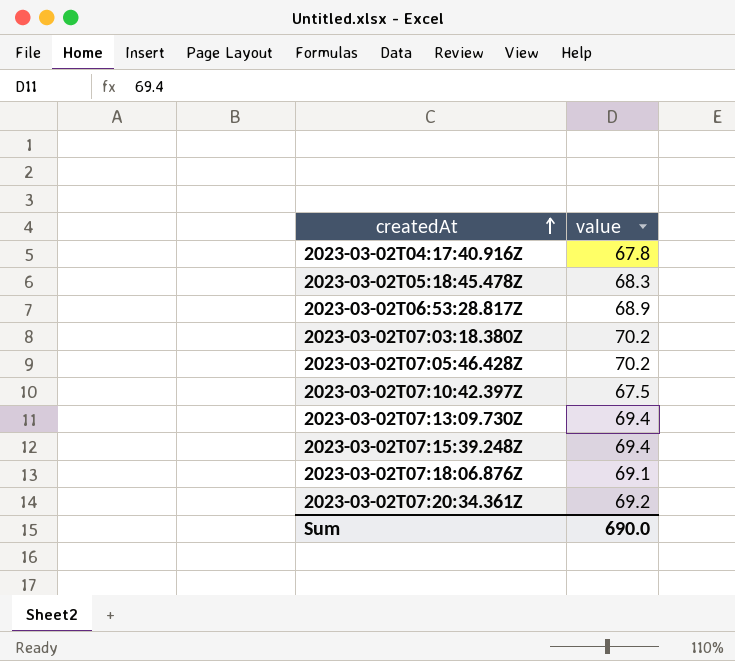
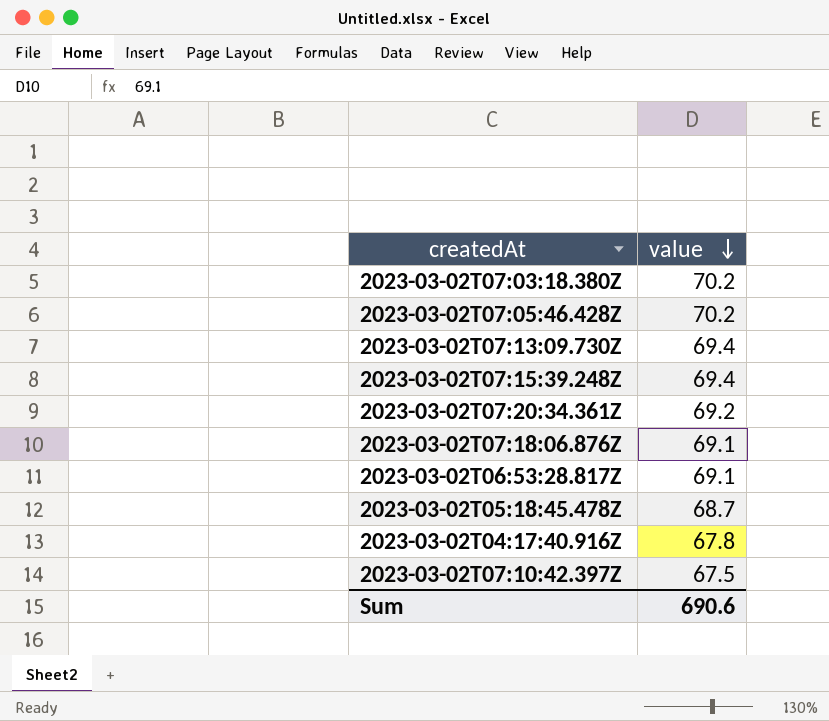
row order: createdAt ascending -> value descending
2023-03-02T06:53:28.817Z | value: 68.9 -> 69.1
2023-03-02T05:18:45.478Z | value: 68.3 -> 68.7
Sum | value: 690.0 -> 690.6

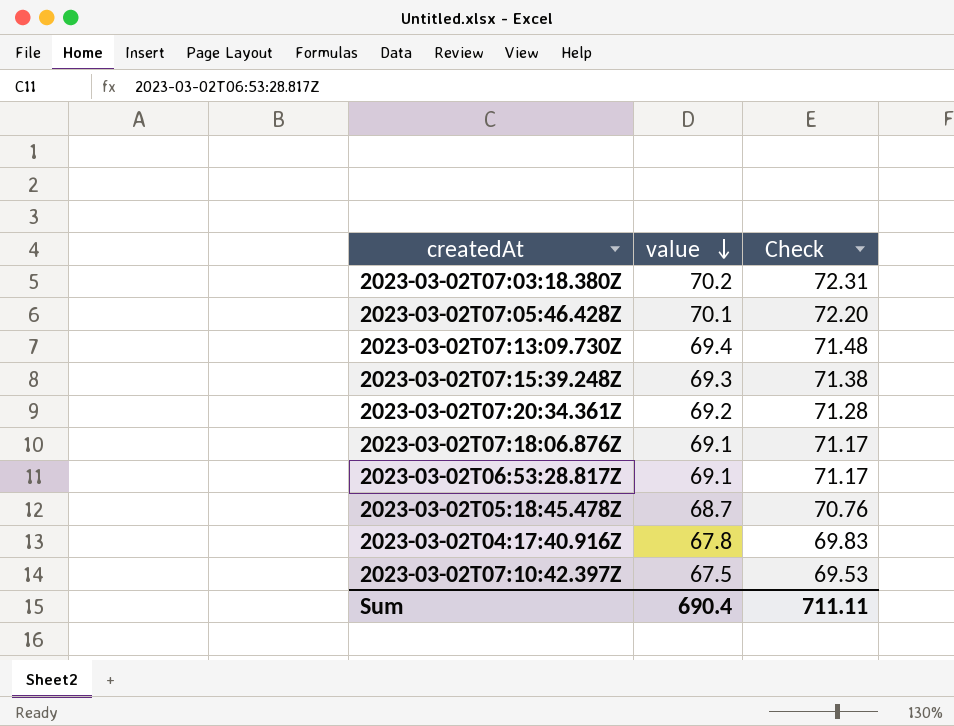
column Check | formula: none -> [value] * 1.03
2023-03-02T07:05:46.428Z | value: 70.2 -> 70.1
2023-03-02T07:15:39.248Z | value: 69.4 -> 69.3
Sum | value: 690.6 -> 690.4

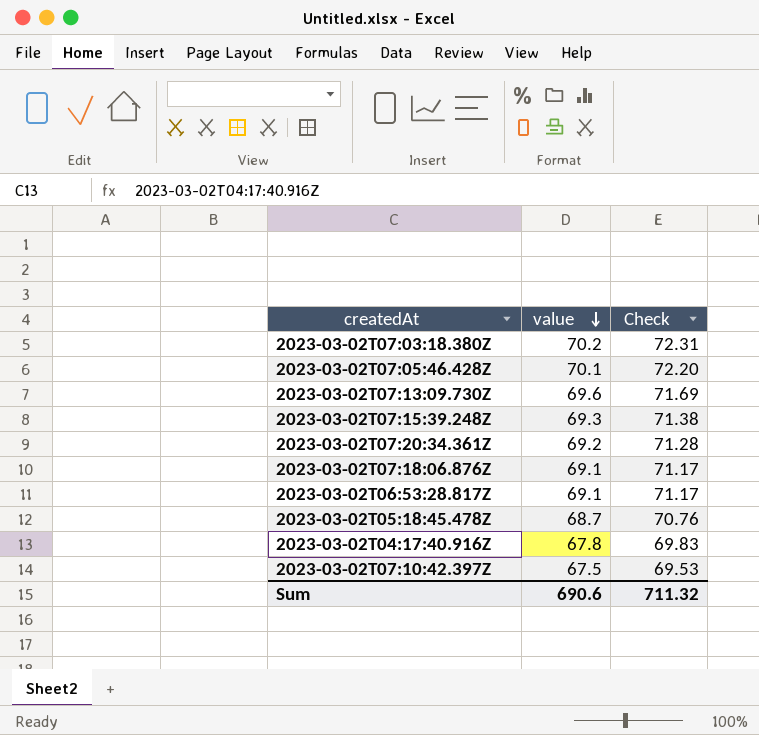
2023-03-02T07:13:09.730Z | value: 69.4 -> 69.6
2023-03-02T07:13:09.730Z | Check: 71.48 -> 71.69
Sum | value: 690.4 -> 690.6
Sum | Check: 711.11 -> 711.32

